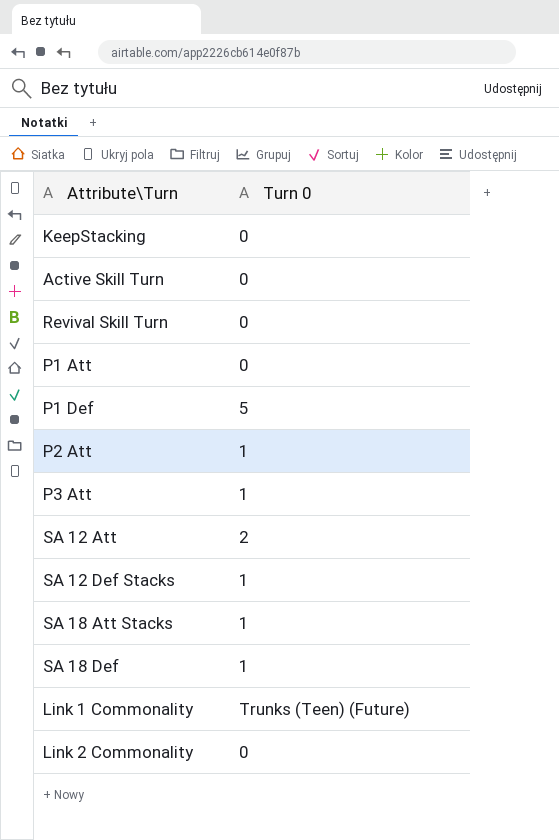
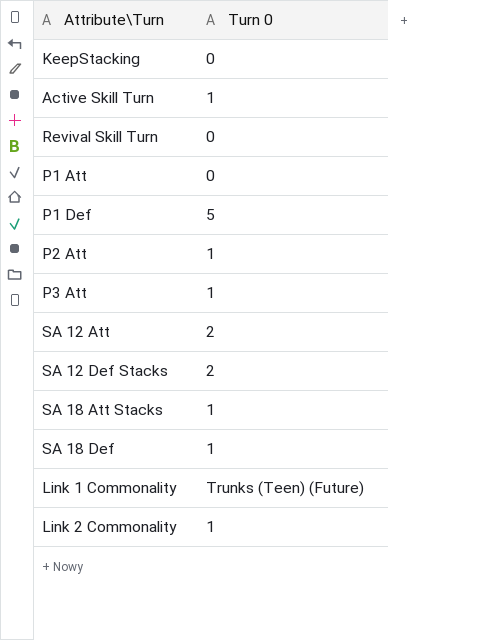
Active Skill Turn | Turn 0: 0 -> 1
SA 12 Def Stacks | Turn 0: 1 -> 2
Link 2 Commonality | Turn 0: 0 -> 1

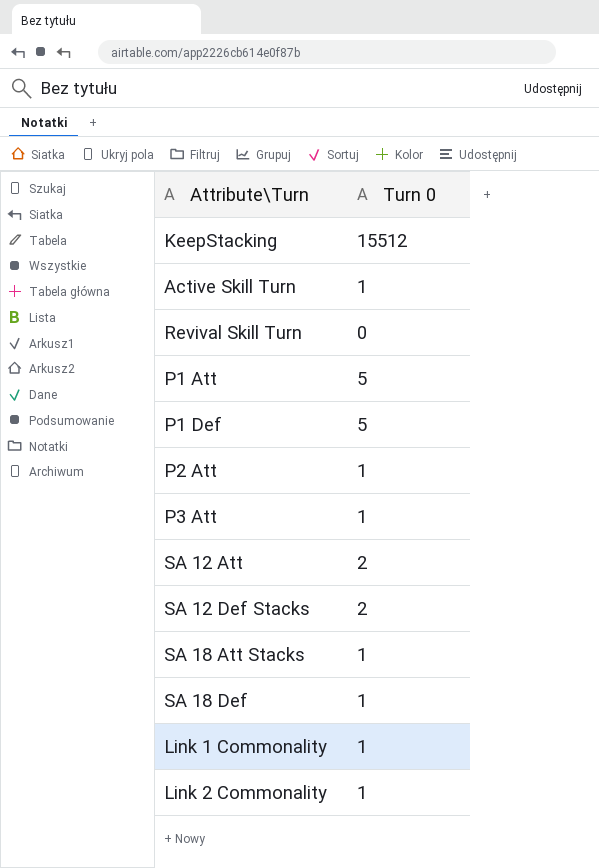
KeepStacking | Turn 0: 0 -> 15512
P1 Att | Turn 0: 0 -> 5
Link 1 Commonality | Turn 0: Trunks (Teen) (Future) -> 1

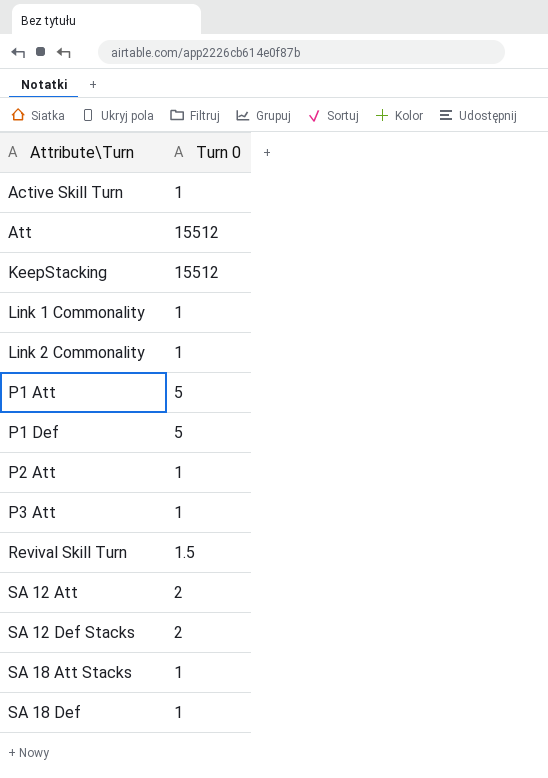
row order: none -> Attribute\Turn ascending
row Att: none -> 15512
Revival Skill Turn | Turn 0: 0 -> 1.5

